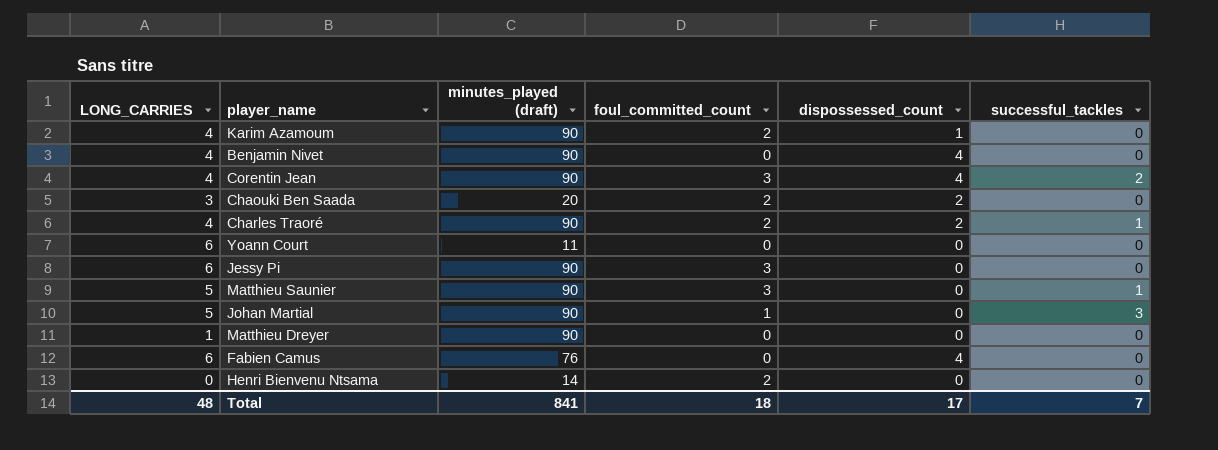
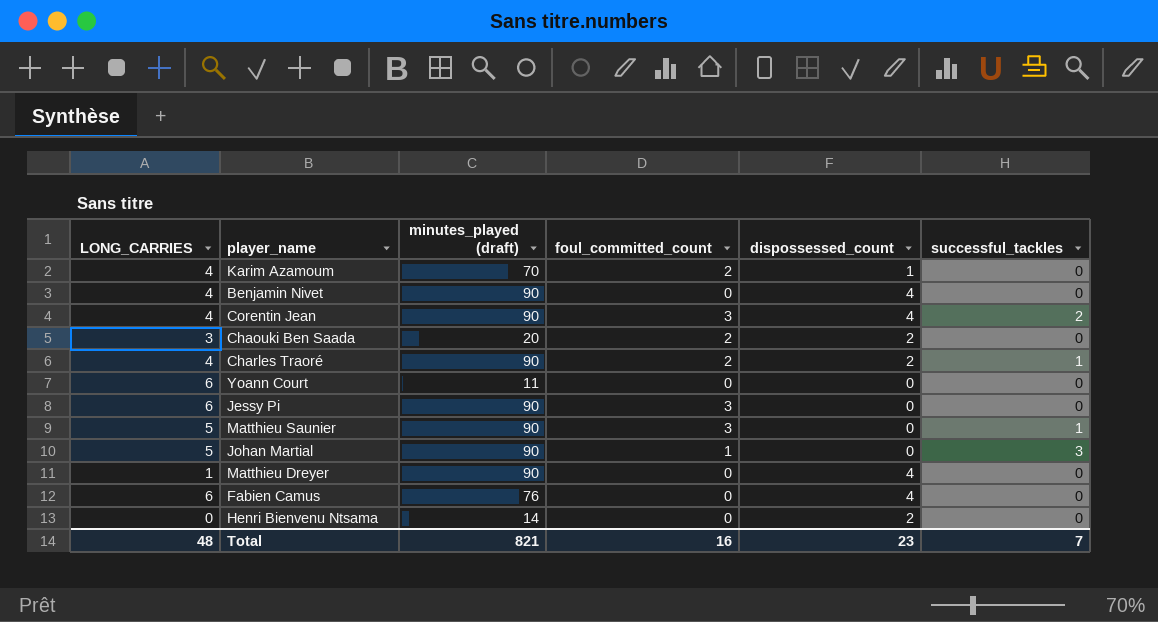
Karim Azamoum | minutes_played (draft): 90 -> 70
Matthieu Dreyer | dispossessed_count: 0 -> 4
Henri Bienvenu Ntsama | foul_committed_count: 2 -> 0
Henri Bienvenu Ntsama | dispossessed_count: 0 -> 2
Total | minutes_played (draft): 841 -> 821
Total | foul_committed_count: 18 -> 16
Total | dispossessed_count: 17 -> 23

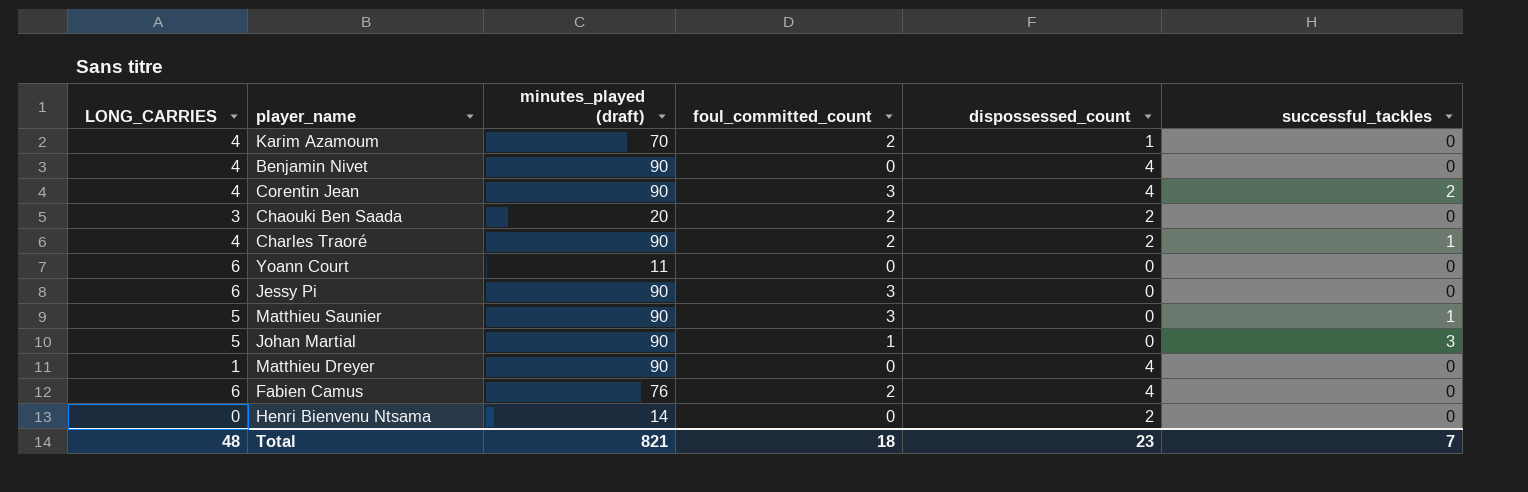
Fabien Camus | foul_committed_count: 0 -> 2
Total | foul_committed_count: 16 -> 18

